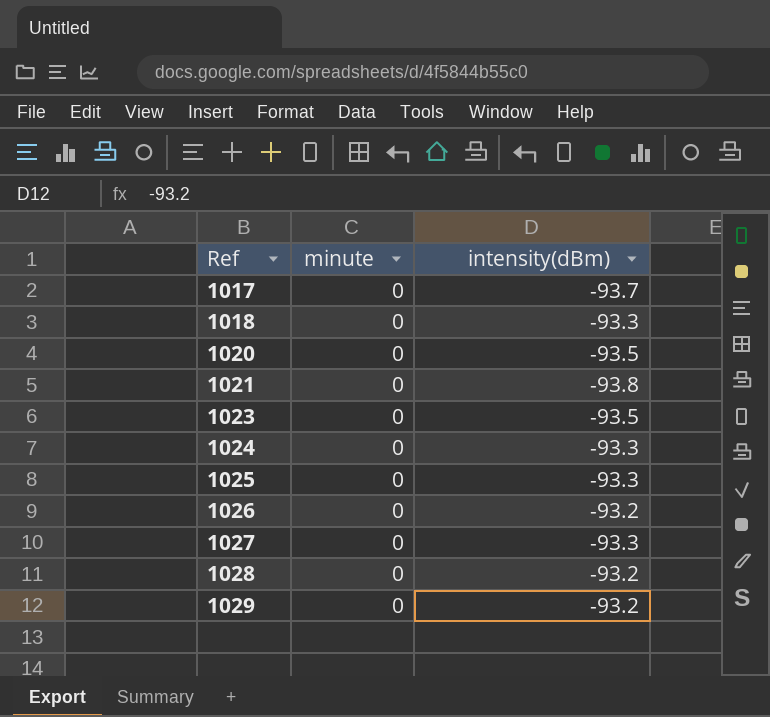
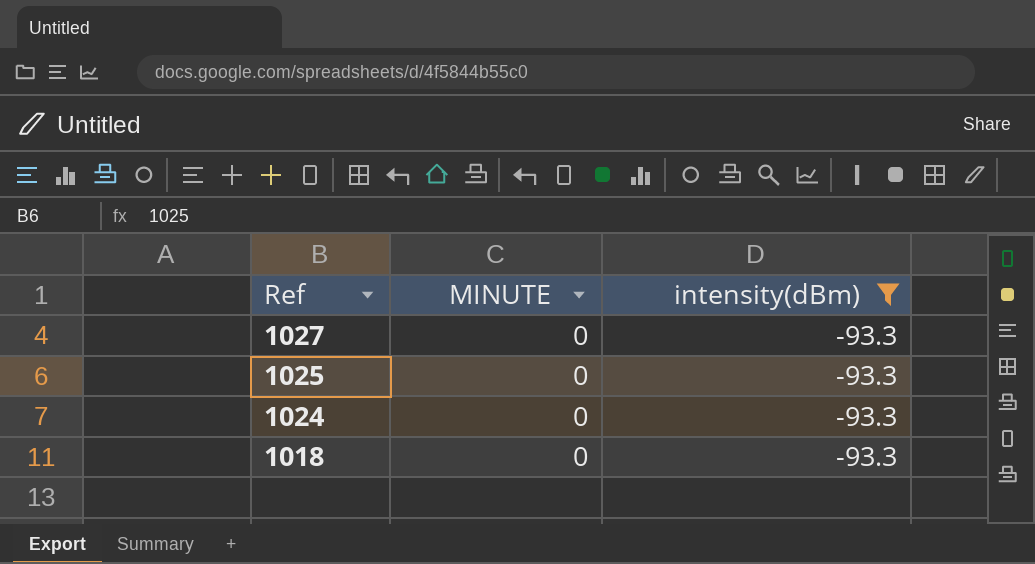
filter: none -> intensity(dBm) = -93.3
row order: Ref ascending -> Ref descending
column name: minute -> MINUTE

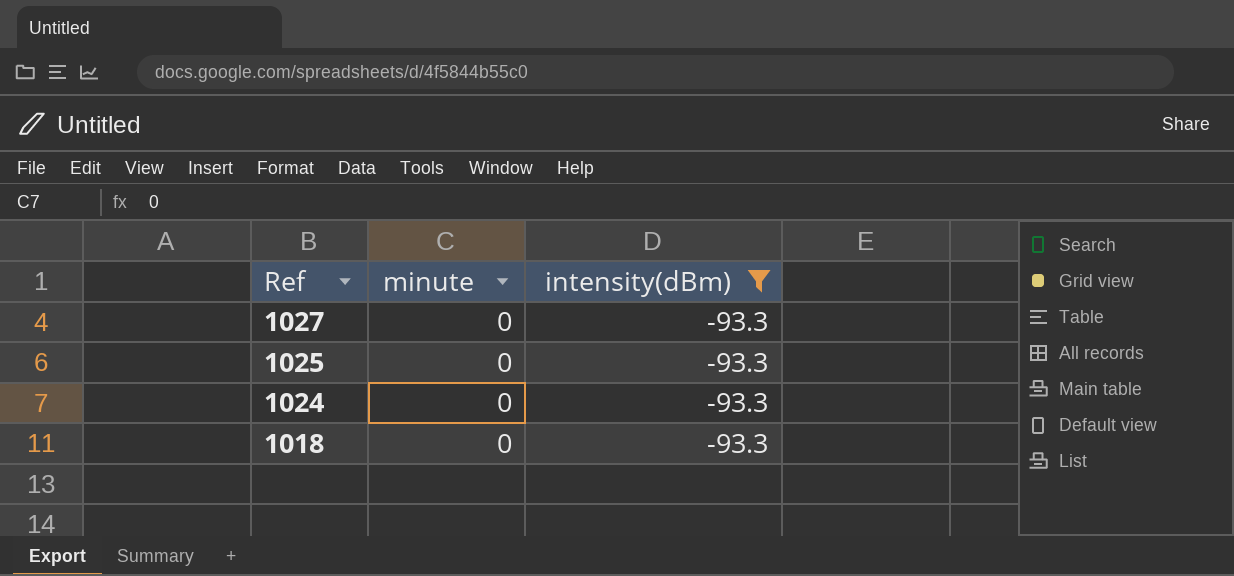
column name: MINUTE -> minute

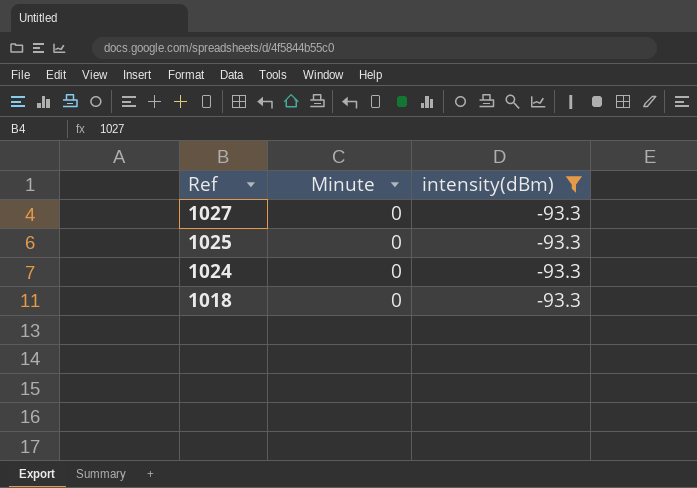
column name: minute -> Minute

